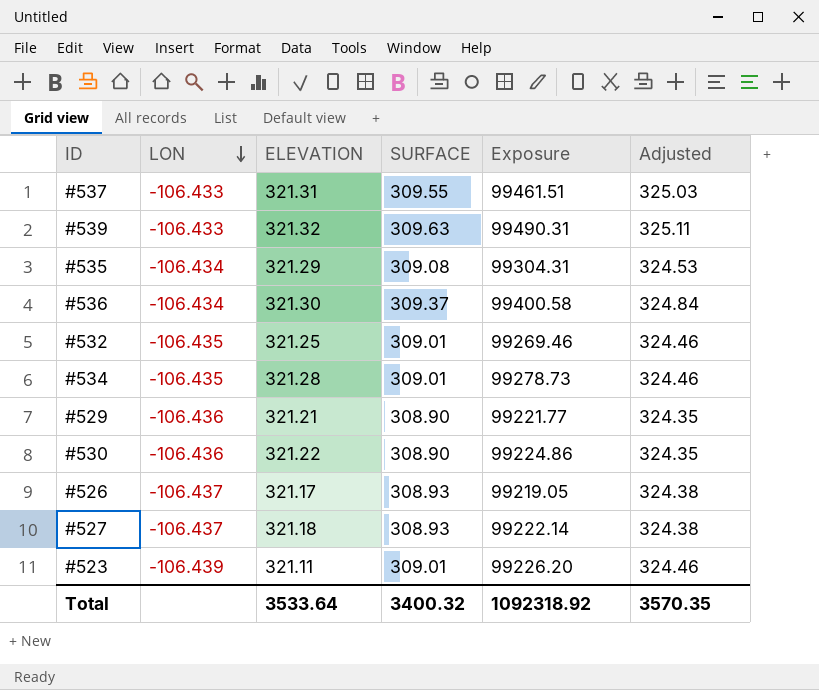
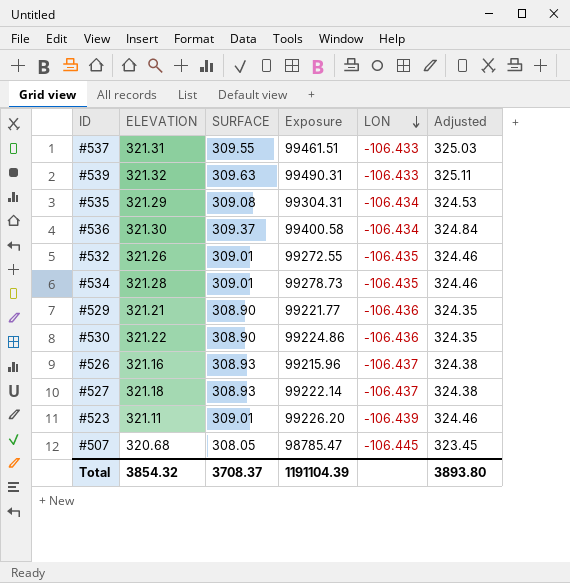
column LON | position: 2 -> 5
#532 | ELEVATION: 321.25 -> 321.26
#532 | Exposure: 99269.46 -> 99272.55
#526 | ELEVATION: 321.17 -> 321.16
#526 | Exposure: 99219.05 -> 99215.96
row #507: none -> 320.68 | 308.05 | 98785.47 | -106.445 | 323.45
Total | ELEVATION: 3533.64 -> 3854.32
Total | SURFACE: 3400.32 -> 3708.37
Total | Exposure: 1092318.92 -> 1191104.39
Total | Adjusted: 3570.35 -> 3893.80

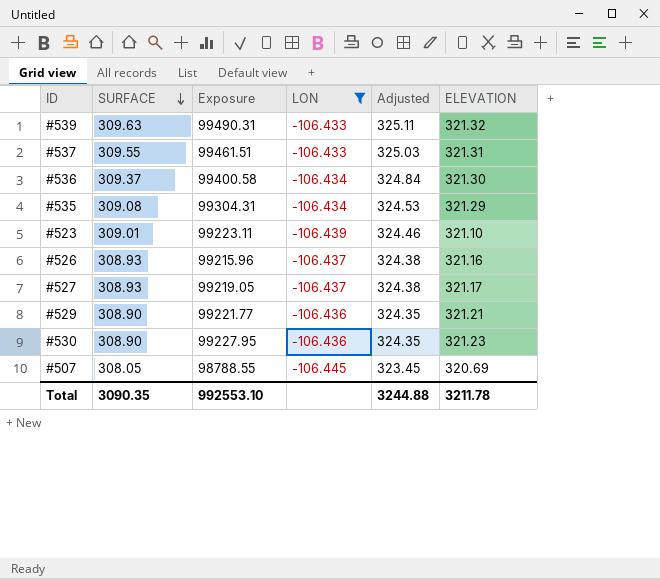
filter: none -> LON != -106.435
row order: LON descending -> SURFACE descending
column ELEVATION | position: 2 -> 6
#523 | Exposure: 99226.20 -> 99223.11
#523 | ELEVATION: 321.11 -> 321.10
#527 | Exposure: 99222.14 -> 99219.05
#527 | ELEVATION: 321.18 -> 321.17
#530 | Exposure: 99224.86 -> 99227.95
#530 | ELEVATION: 321.22 -> 321.23
#507 | Exposure: 98785.47 -> 98788.55
#507 | ELEVATION: 320.68 -> 320.69
Total | SURFACE: 3708.37 -> 3090.35
Total | Exposure: 1191104.39 -> 992553.10
Total | Adjusted: 3893.80 -> 3244.88
Total | ELEVATION: 3854.32 -> 3211.78

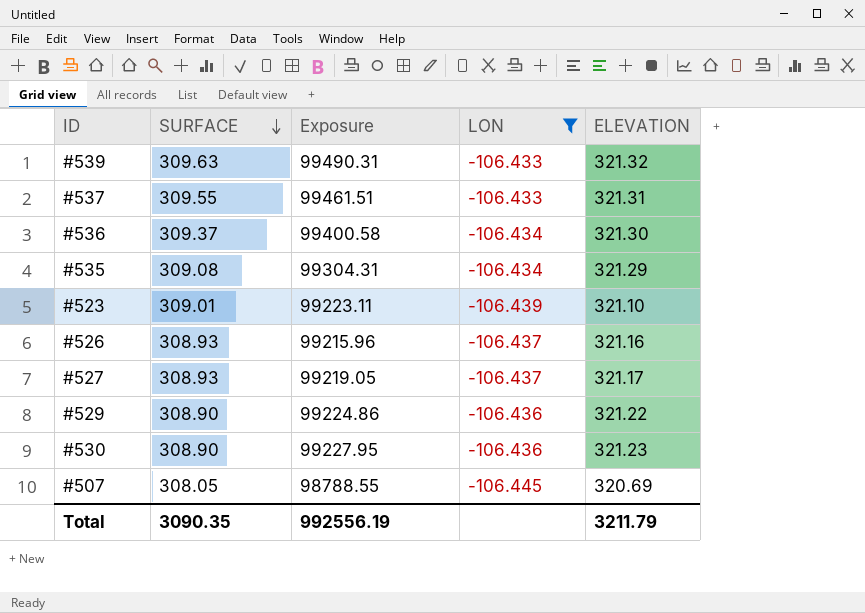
column Adjusted | formula: [SURFACE] * 1.05 -> none
#529 | Exposure: 99221.77 -> 99224.86
#529 | ELEVATION: 321.21 -> 321.22
Total | Exposure: 992553.10 -> 992556.19
Total | ELEVATION: 3211.78 -> 3211.79

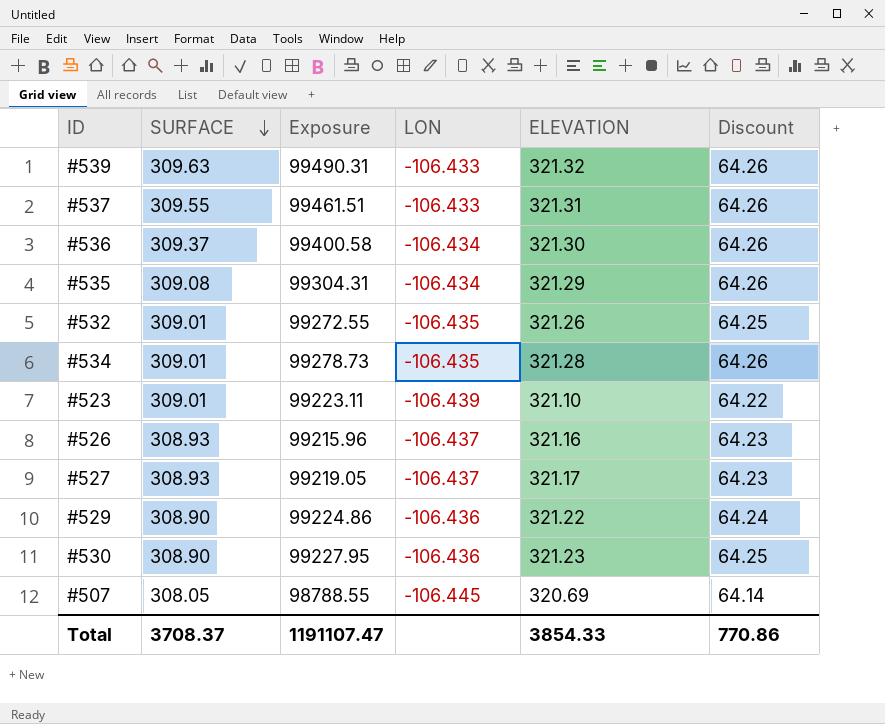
filter: LON != -106.435 -> none
column Discount | formula: none -> [ELEVATION] * 0.2
Total | SURFACE: 3090.35 -> 3708.37
Total | Exposure: 992556.19 -> 1191107.47
Total | ELEVATION: 3211.79 -> 3854.33

